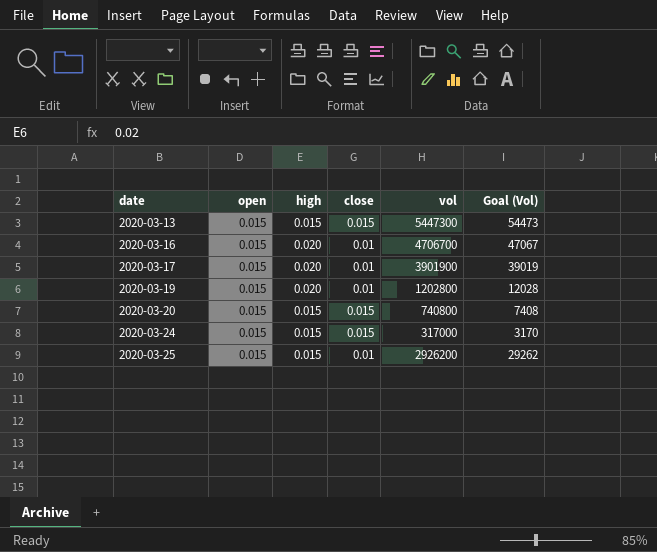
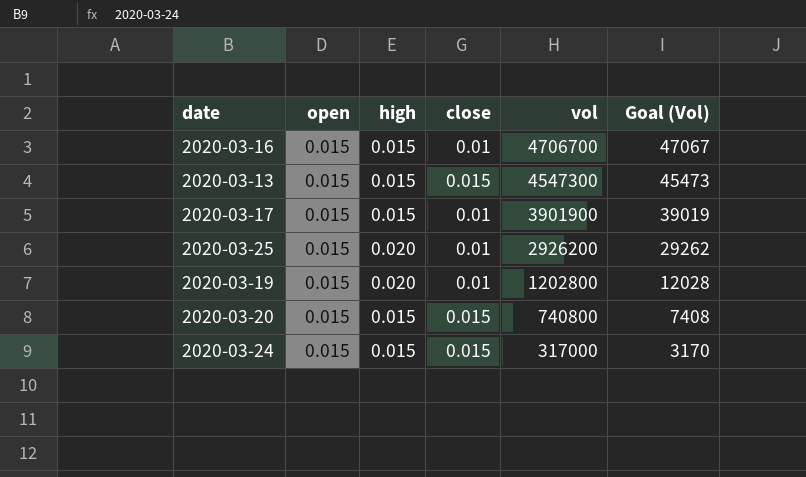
row order: date ascending -> vol descending
2020-03-16 | high: 0.020 -> 0.015
2020-03-13 | vol: 5447300 -> 4547300
2020-03-13 | Goal (Vol): 54473 -> 45473
2020-03-17 | high: 0.020 -> 0.015
2020-03-25 | high: 0.015 -> 0.020

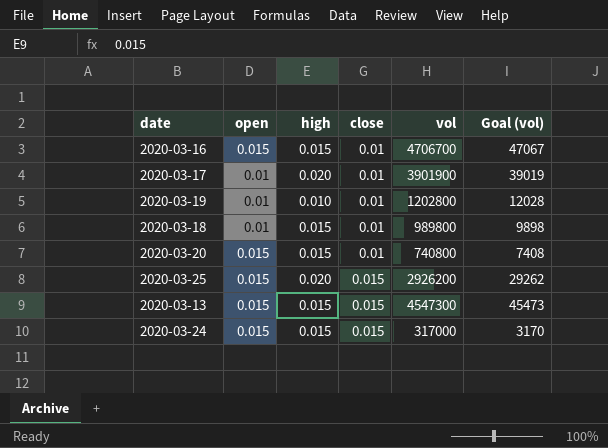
row order: vol descending -> close ascending
column name: Goal (Vol) -> Goal (vol)
2020-03-17 | open: 0.015 -> 0.01
2020-03-17 | high: 0.015 -> 0.020
2020-03-19 | open: 0.015 -> 0.01
2020-03-19 | high: 0.020 -> 0.010
row 2020-03-18: none -> 0.01 | 0.015 | 0.01 | 989800 | 9898
2020-03-20 | close: 0.015 -> 0.01
2020-03-25 | close: 0.01 -> 0.015

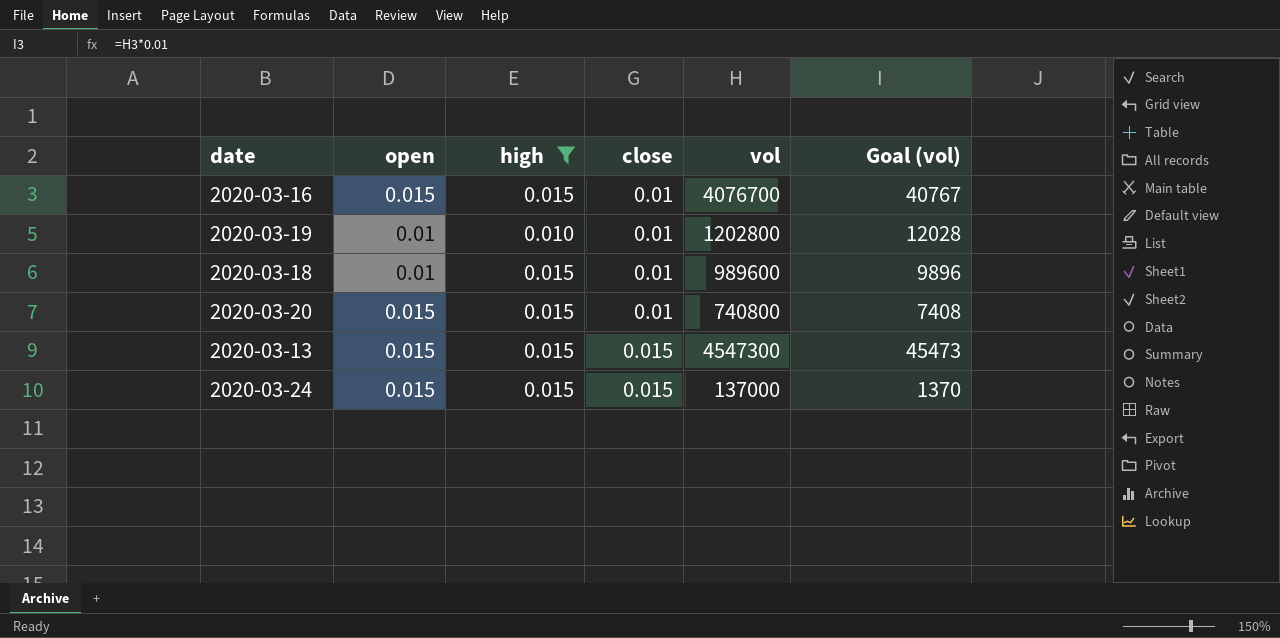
filter: none -> high != 0.020
2020-03-16 | vol: 4706700 -> 4076700
2020-03-16 | Goal (vol): 47067 -> 40767
2020-03-18 | vol: 989800 -> 989600
2020-03-18 | Goal (vol): 9898 -> 9896
2020-03-24 | vol: 317000 -> 137000
2020-03-24 | Goal (vol): 3170 -> 1370

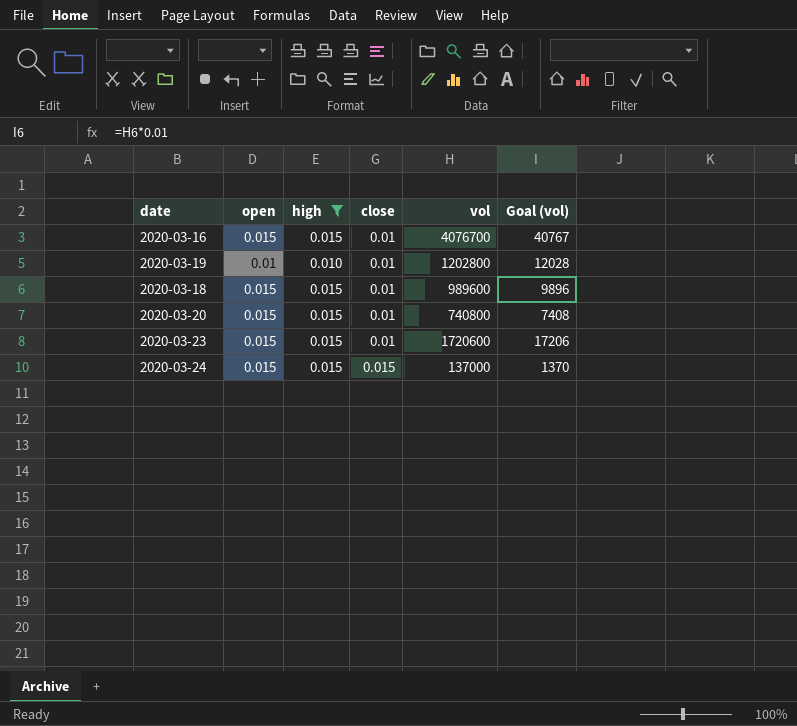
row 2020-03-13: 0.015 | 0.015 | 0.015 | 4547300 | 45473 -> none
2020-03-18 | open: 0.01 -> 0.015
row 2020-03-23: none -> 0.015 | 0.015 | 0.01 | 1720600 | 17206

